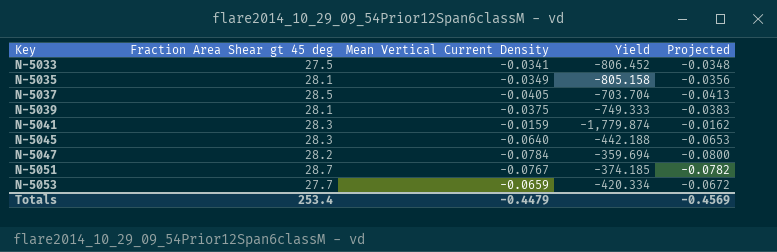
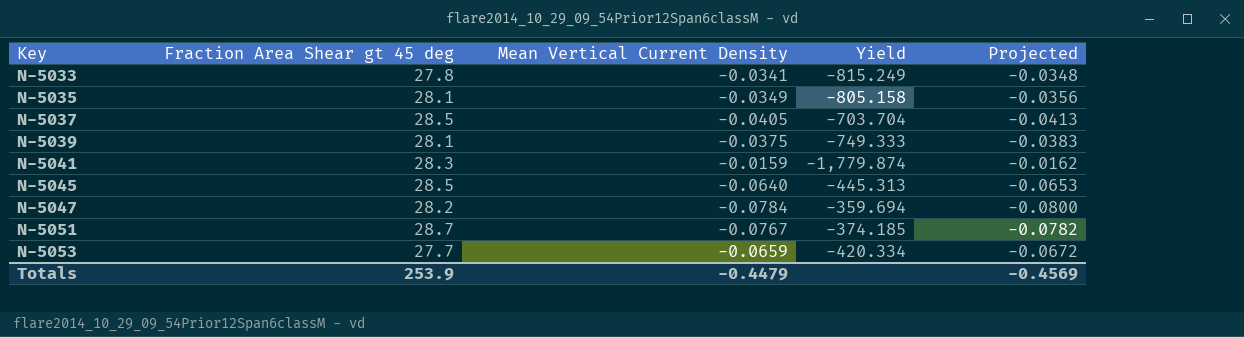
N-5033 | Fraction Area Shear gt 45 deg: 27.5 -> 27.8
N-5033 | Yield: -806.452 -> -815.249
N-5045 | Fraction Area Shear gt 45 deg: 28.3 -> 28.5
N-5045 | Yield: -442.188 -> -445.313
Totals | Fraction Area Shear gt 45 deg: 253.4 -> 253.9

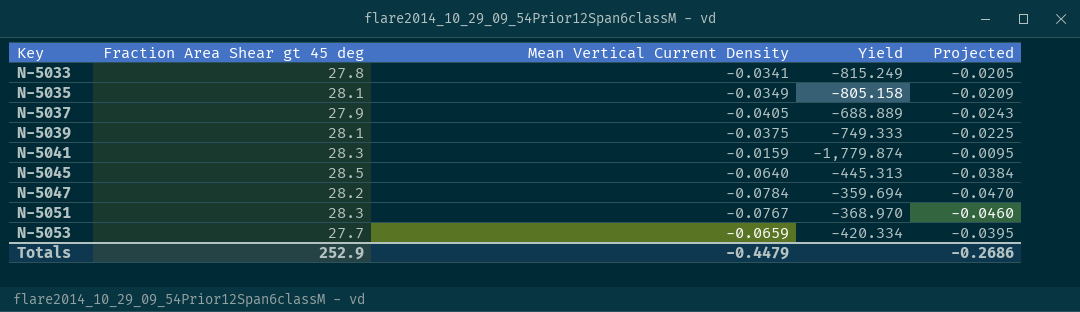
column Projected | formula: [Mean Vertical Current Density] * 1.02 -> [Mean Vertical Current Density] * 0.6
N-5037 | Fraction Area Shear gt 45 deg: 28.5 -> 27.9
N-5037 | Yield: -703.704 -> -688.889
N-5051 | Fraction Area Shear gt 45 deg: 28.7 -> 28.3
N-5051 | Yield: -374.185 -> -368.970
Totals | Fraction Area Shear gt 45 deg: 253.9 -> 252.9
Totals | Projected: -0.4569 -> -0.2686

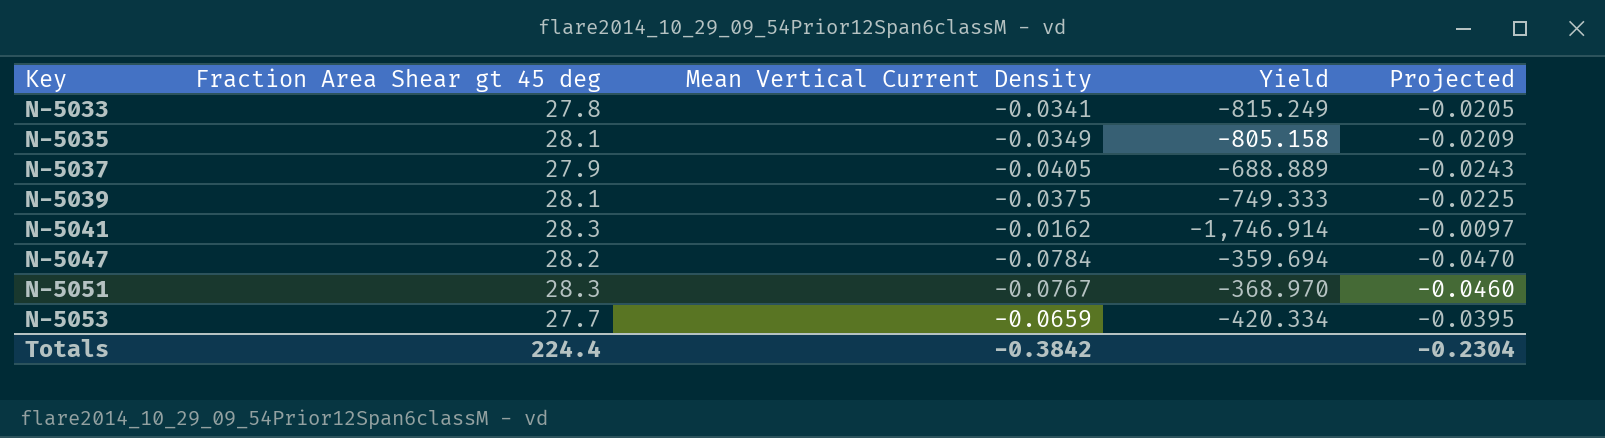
row N-5045: 28.5 | -0.0640 | -445.313 | -0.0384 -> none
N-5041 | Mean Vertical Current Density: -0.0159 -> -0.0162
N-5041 | Yield: -1,779.874 -> -1,746.914
N-5041 | Projected: -0.0095 -> -0.0097
Totals | Fraction Area Shear gt 45 deg: 252.9 -> 224.4
Totals | Mean Vertical Current Density: -0.4479 -> -0.3842
Totals | Projected: -0.2686 -> -0.2304

